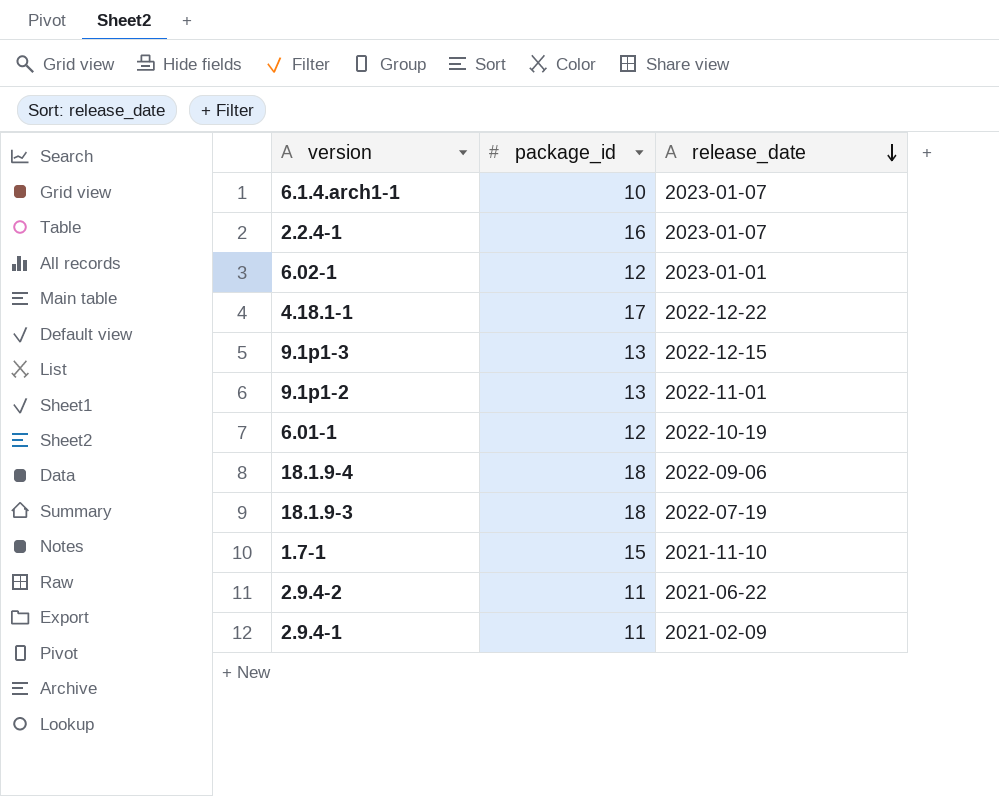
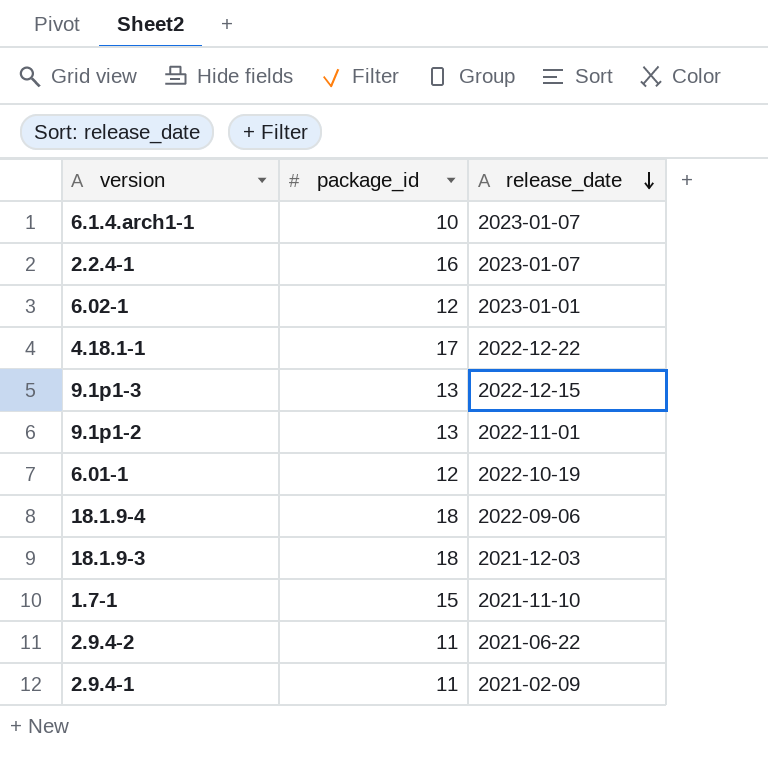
18.1.9-3 | release_date: 2022-07-19 -> 2021-12-03

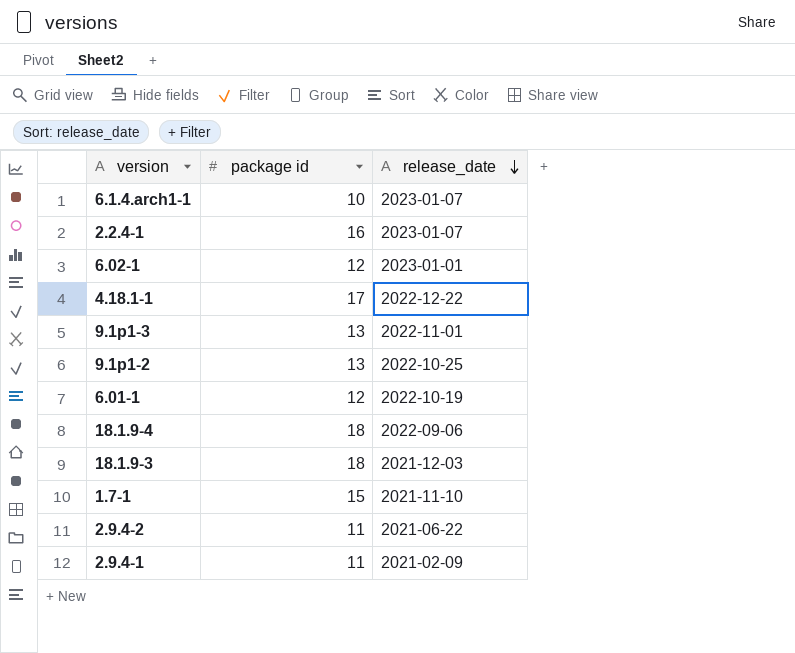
column name: package_id -> package id
9.1p1-3 | release_date: 2022-12-15 -> 2022-11-01
9.1p1-2 | release_date: 2022-11-01 -> 2022-10-25

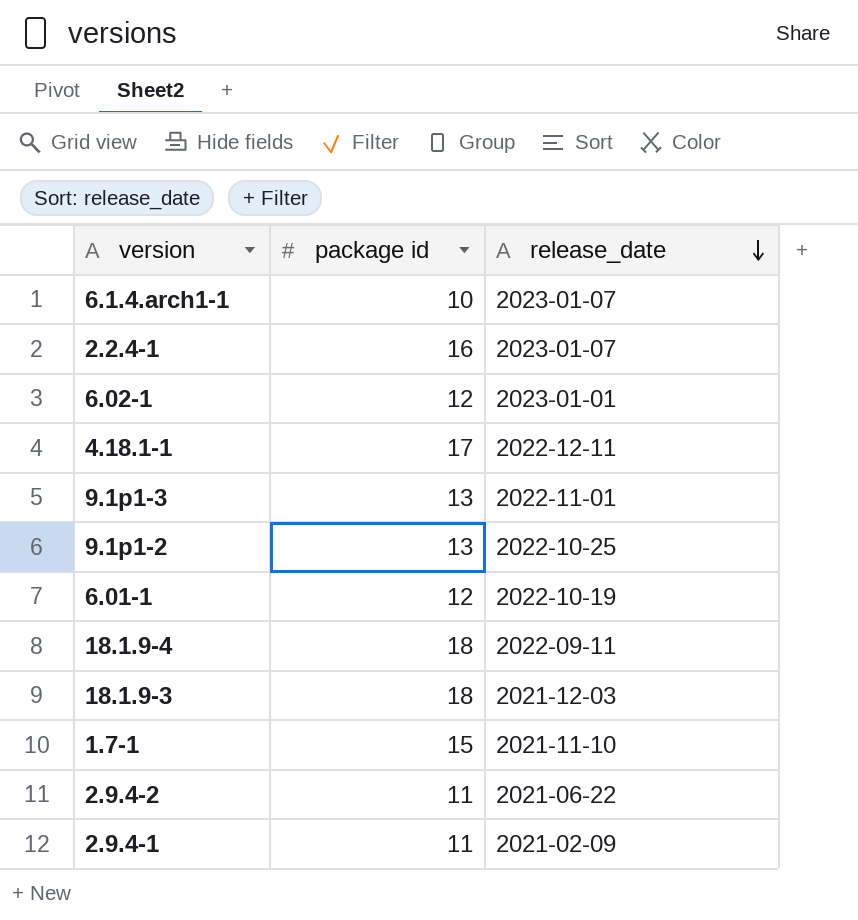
4.18.1-1 | release_date: 2022-12-22 -> 2022-12-11
18.1.9-4 | release_date: 2022-09-06 -> 2022-09-11

